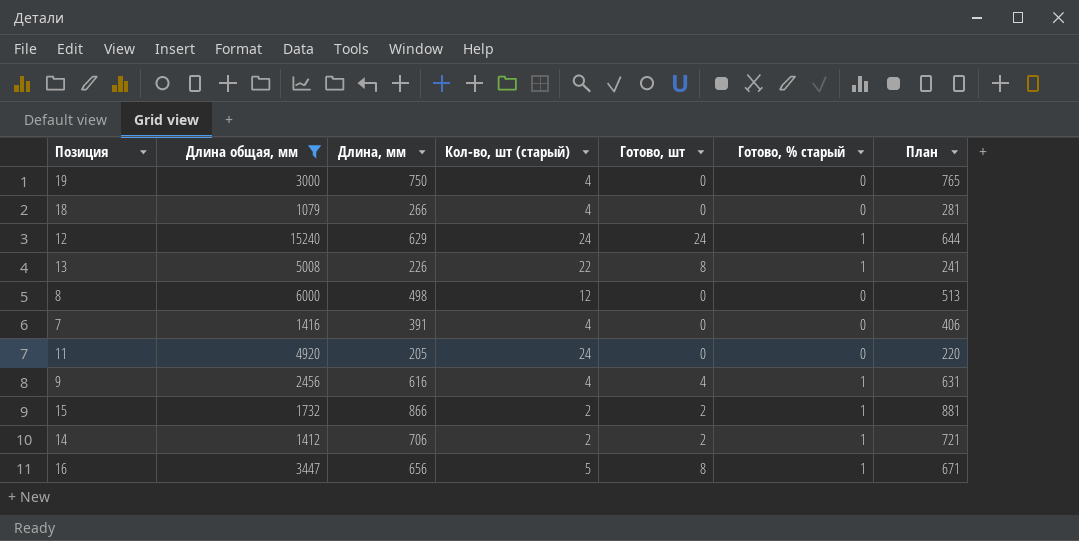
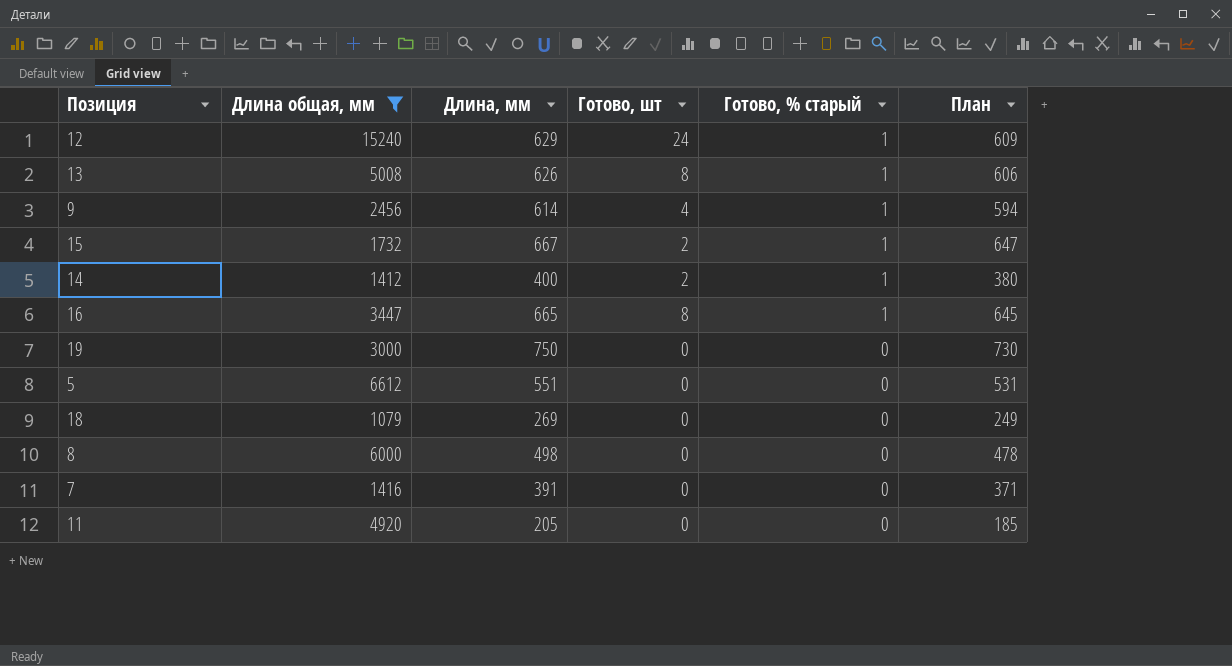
row order: none -> Готово, % старый descending
column Кол-во, шт (старый) | formula: [Длина общая, мм] / [Длина, мм] -> none
column План | formula: [Длина, мм] + 15 -> [Длина, мм] - 20
13 | Длина, мм: 226 -> 626
9 | Длина, мм: 616 -> 614
15 | Длина, мм: 866 -> 667
14 | Длина, мм: 706 -> 400
16 | Длина, мм: 656 -> 665
row 5: none -> 6612 | 551 | 0 | 0 | 531
18 | Длина, мм: 266 -> 269

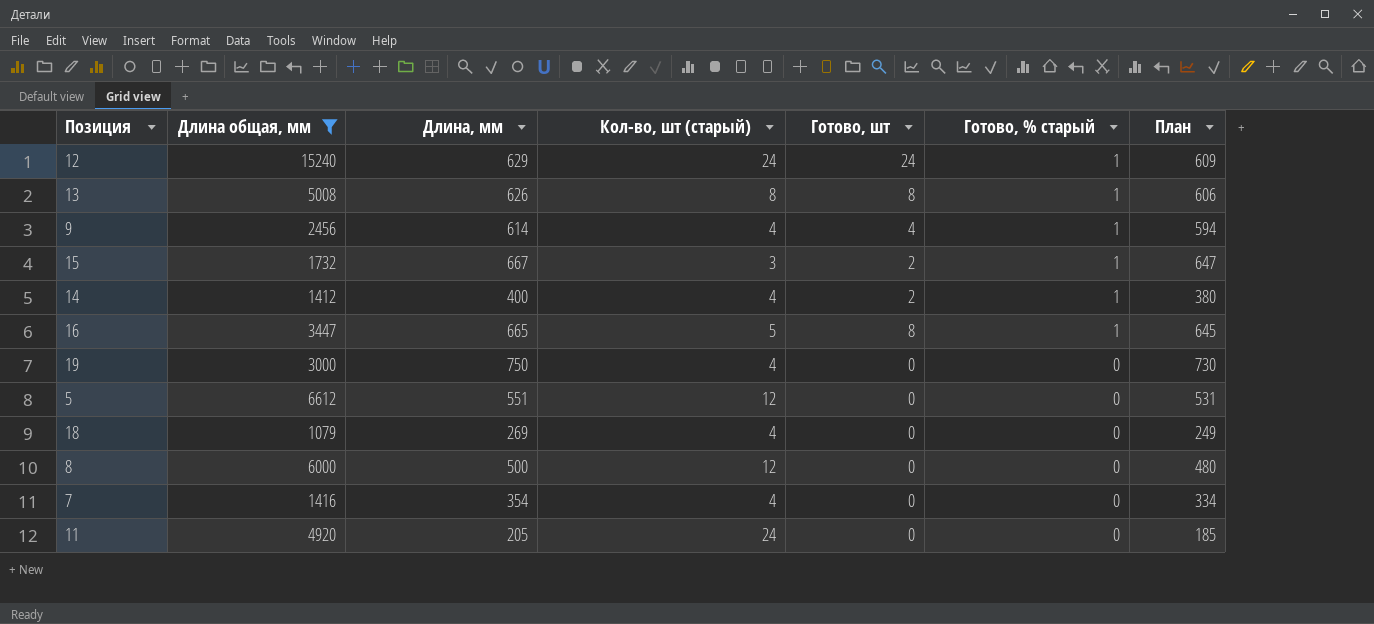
column Кол-во, шт (старый) | formula: none -> [Длина общая, мм] / [Длина, мм]
8 | Длина, мм: 498 -> 500
8 | План: 478 -> 480
7 | Длина, мм: 391 -> 354
7 | План: 371 -> 334

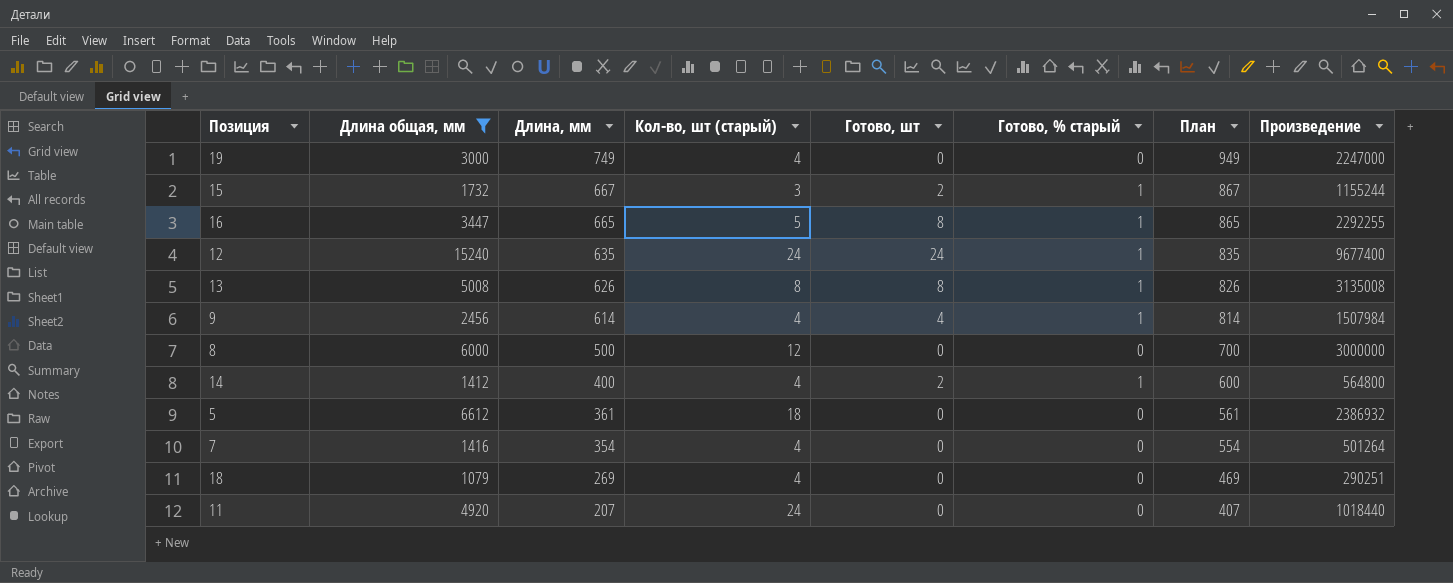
row order: Готово, % старый descending -> Длина, мм descending
column План | formula: [Длина, мм] - 20 -> [Длина, мм] + 200
column Произведение | formula: none -> [Длина общая, мм] * [Длина, мм]
19 | Длина, мм: 750 -> 749
12 | Длина, мм: 629 -> 635
5 | Длина, мм: 551 -> 361
5 | Кол-во, шт (старый): 12 -> 18
11 | Длина, мм: 205 -> 207

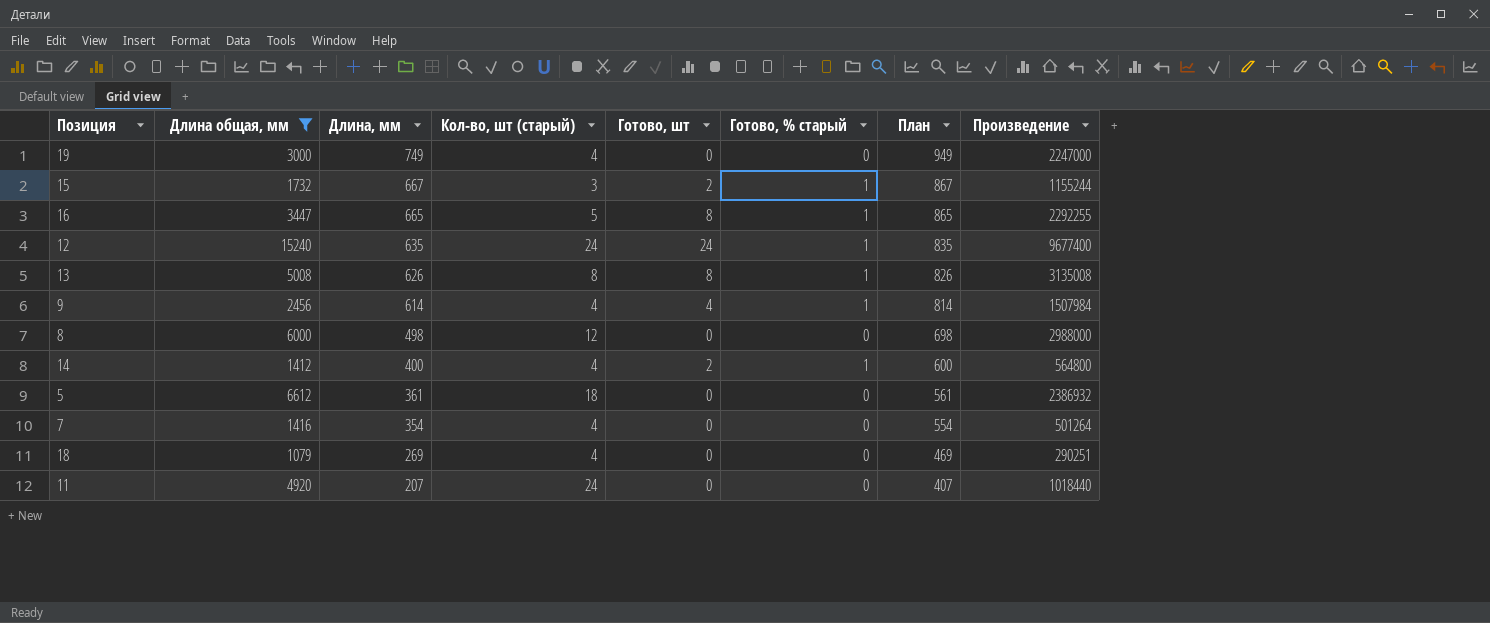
8 | Длина, мм: 500 -> 498
8 | План: 700 -> 698
8 | Произведение: 3000000 -> 2988000

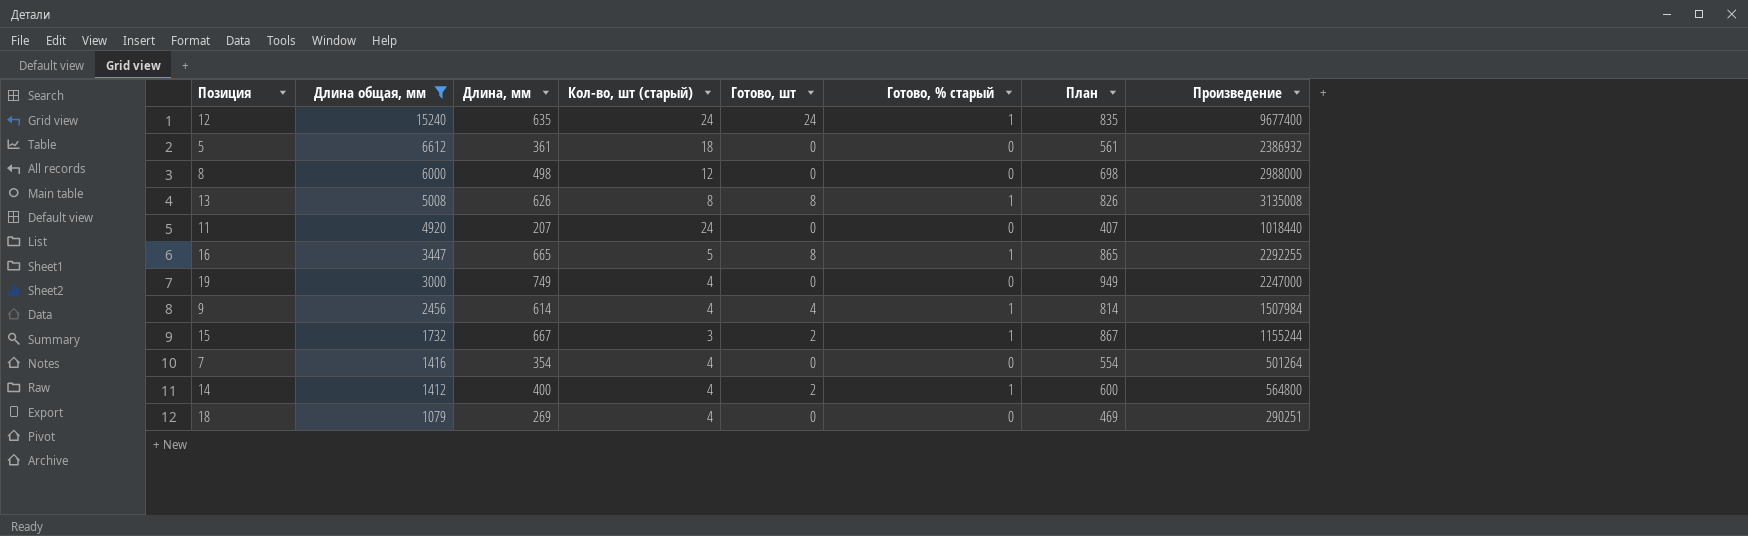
row order: Длина, мм descending -> Длина общая, мм descending

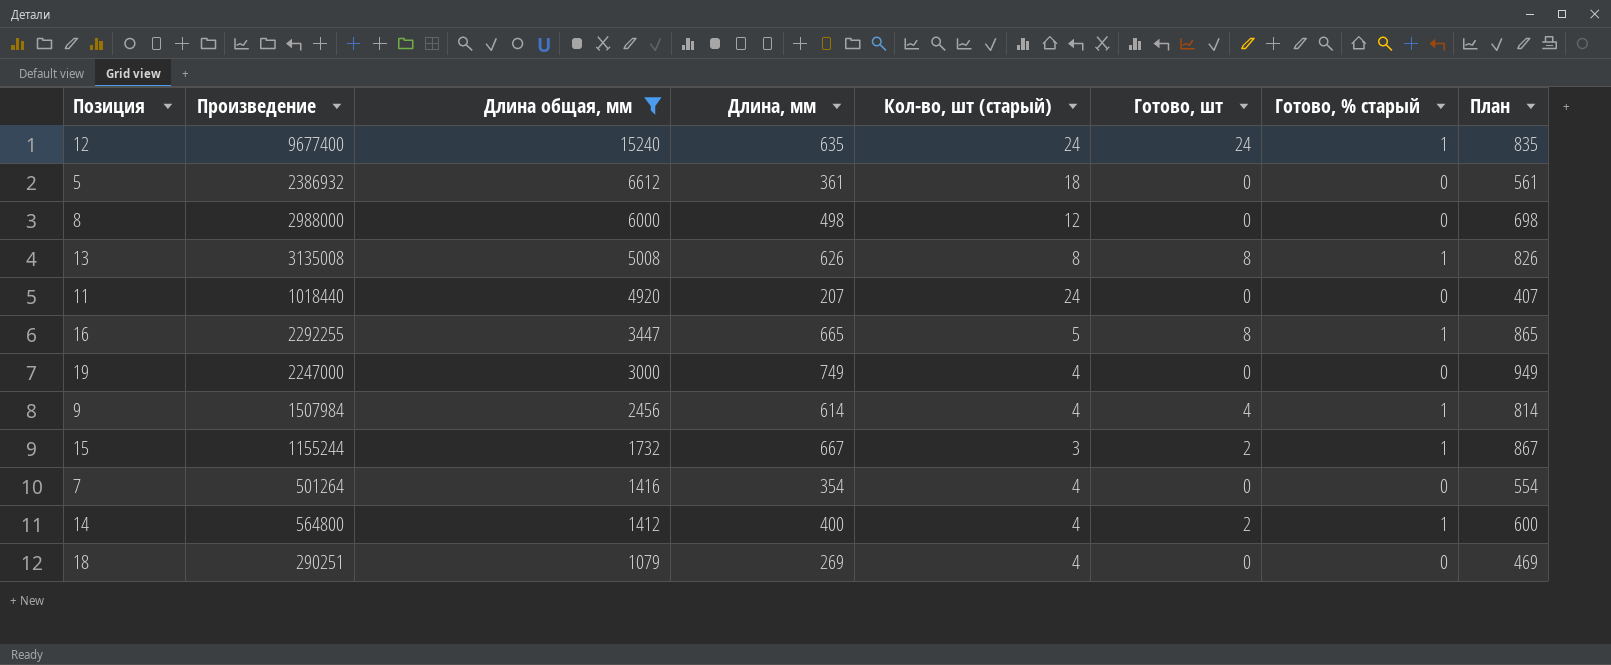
column Произведение | position: 8 -> 2

